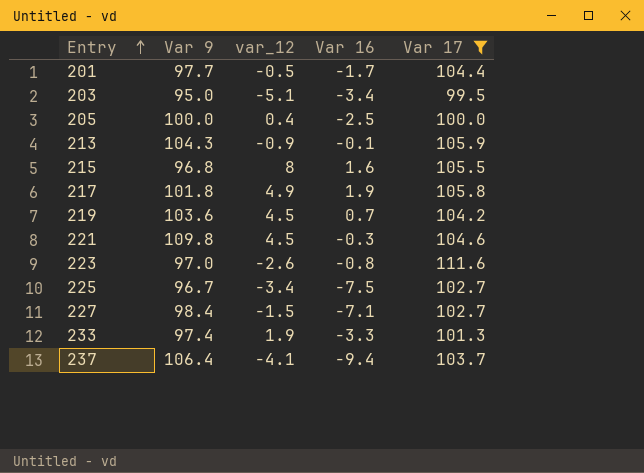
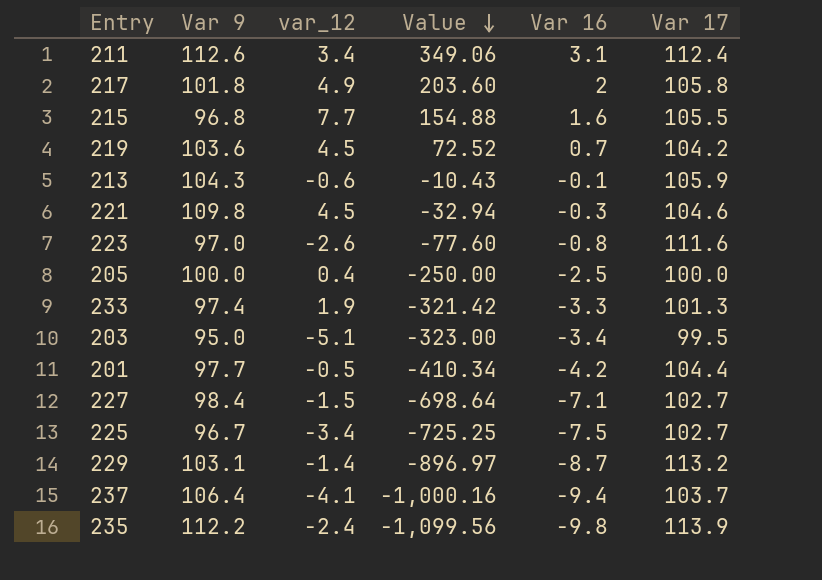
filter: Var 17 <= 111.6 -> none
row order: Entry ascending -> Value descending
column Value | formula: none -> [Var 9] * [Var 16]
217 | Var 16: 1.9 -> 2
215 | var_12: 8 -> 7.7
213 | var_12: -0.9 -> -0.6
201 | Var 16: -1.7 -> -4.2

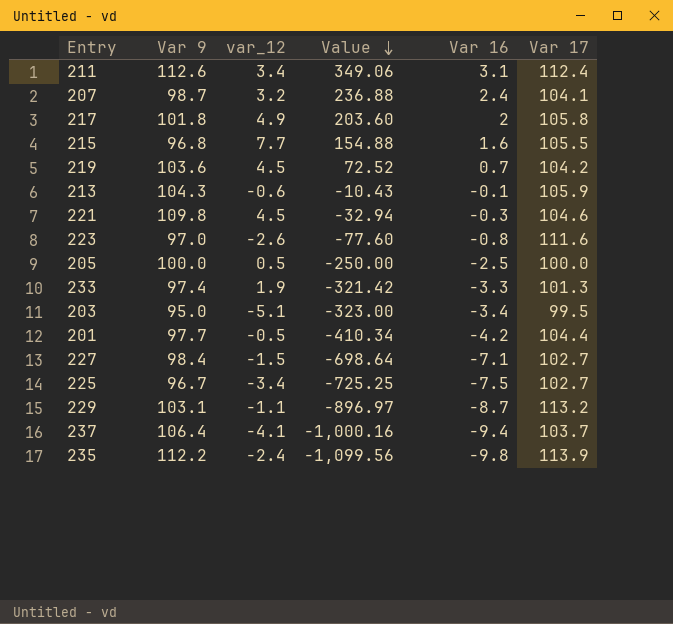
row 207: none -> 98.7 | 3.2 | 236.88 | 2.4 | 104.1
205 | var_12: 0.4 -> 0.5
229 | var_12: -1.4 -> -1.1

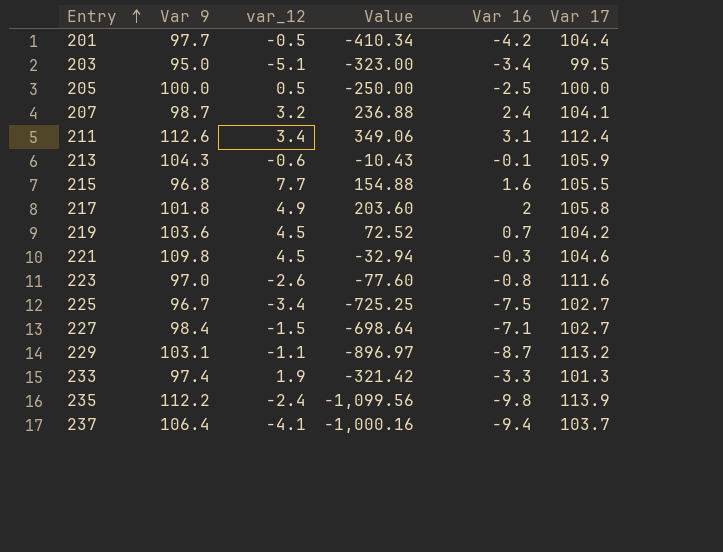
row order: Value descending -> Entry ascending

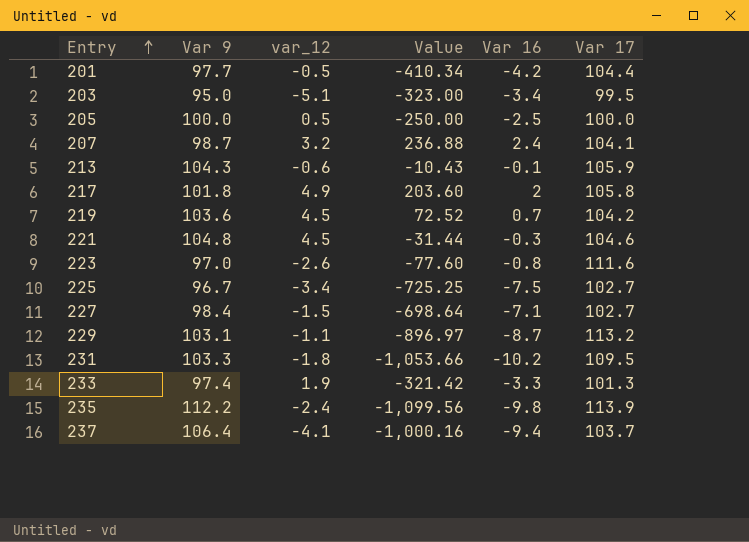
row 211: 112.6 | 3.4 | 349.06 | 3.1 | 112.4 -> none
row 215: 96.8 | 7.7 | 154.88 | 1.6 | 105.5 -> none
221 | Var 9: 109.8 -> 104.8
221 | Value: -32.94 -> -31.44
row 231: none -> 103.3 | -1.8 | -1,053.66 | -10.2 | 109.5

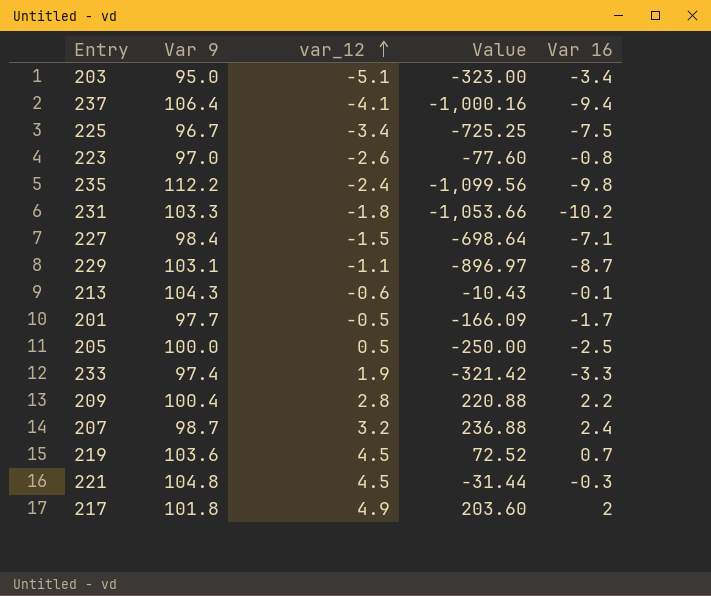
row order: Entry ascending -> var_12 ascending
column Var 17 | position: 6 -> none
201 | Value: -410.34 -> -166.09
201 | Var 16: -4.2 -> -1.7
row 209: none -> 100.4 | 2.8 | 220.88 | 2.2

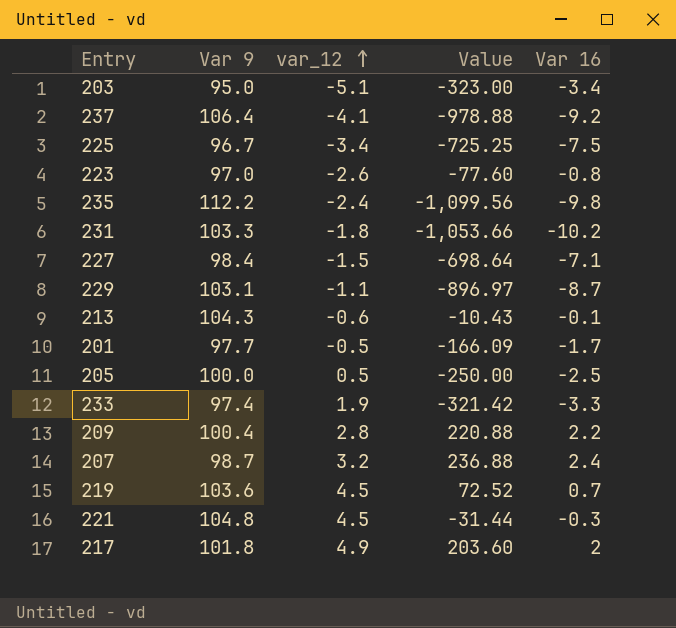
237 | Value: -1,000.16 -> -978.88
237 | Var 16: -9.4 -> -9.2

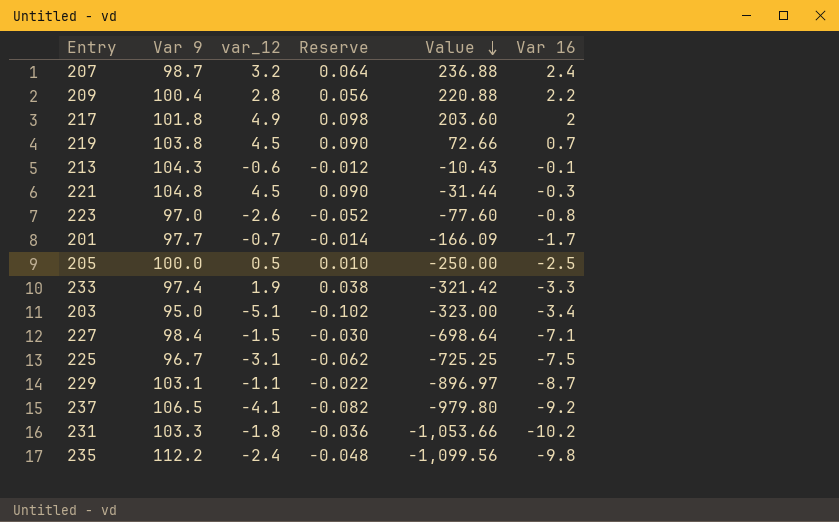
row order: var_12 ascending -> Value descending
column Reserve | formula: none -> [var_12] * 0.02
219 | Var 9: 103.6 -> 103.8
219 | Value: 72.52 -> 72.66
201 | var_12: -0.5 -> -0.7
225 | var_12: -3.4 -> -3.1
237 | Var 9: 106.4 -> 106.5
237 | Value: -978.88 -> -979.80

